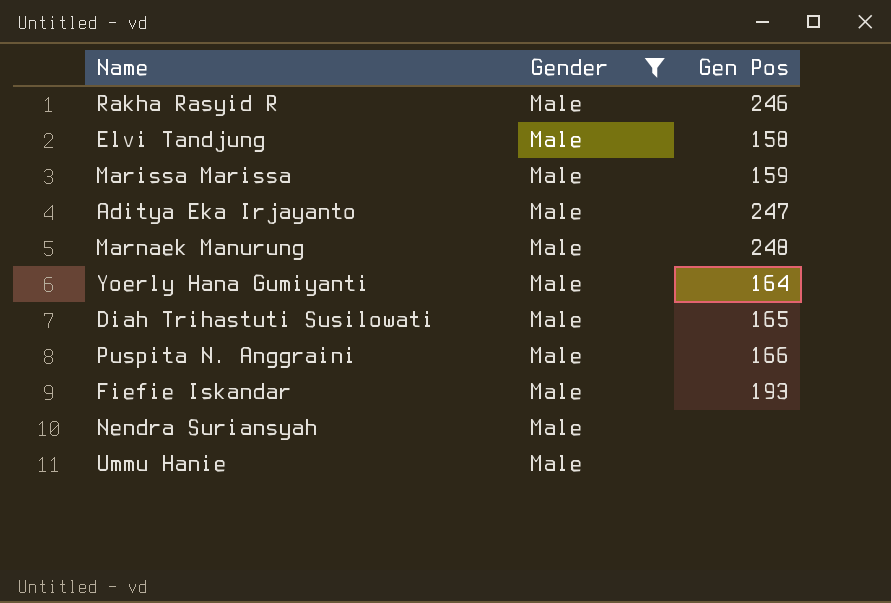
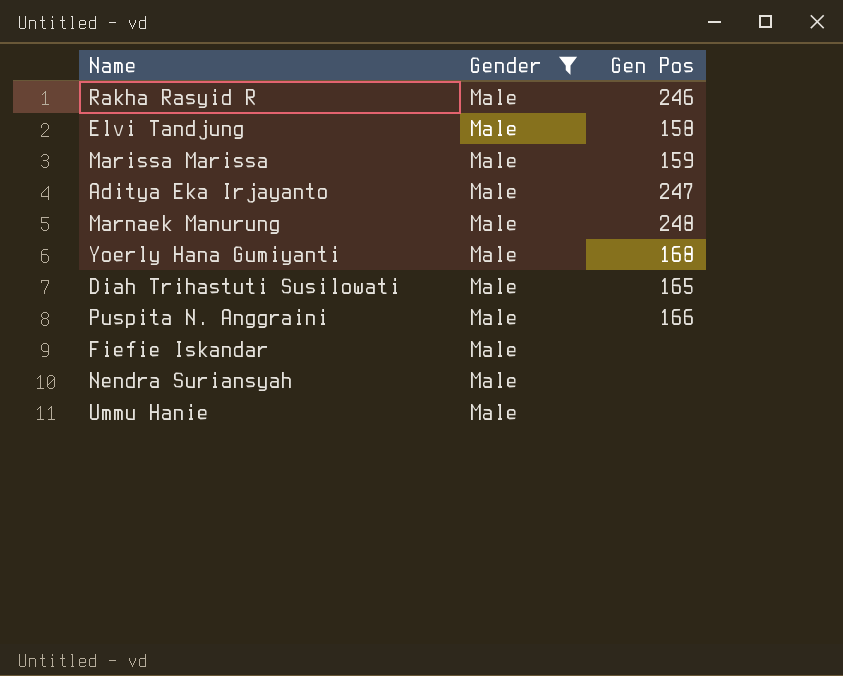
Yoerly Hana Gumiyanti | Gen Pos: 164 -> 168
Fiefie Iskandar | Gen Pos: 193 -> none

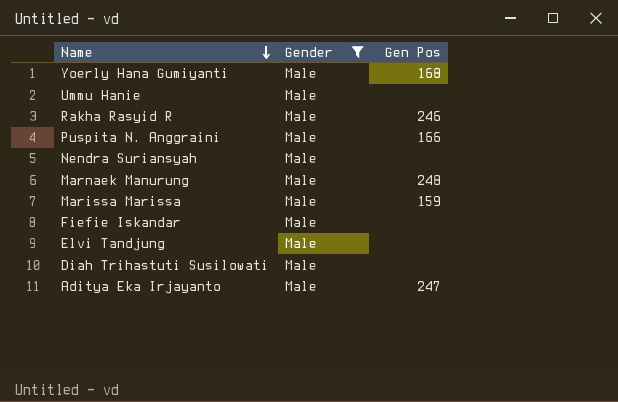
row order: none -> Name descending
Elvi Tandjung | Gen Pos: 158 -> none
Diah Trihastuti Susilowati | Gen Pos: 165 -> none

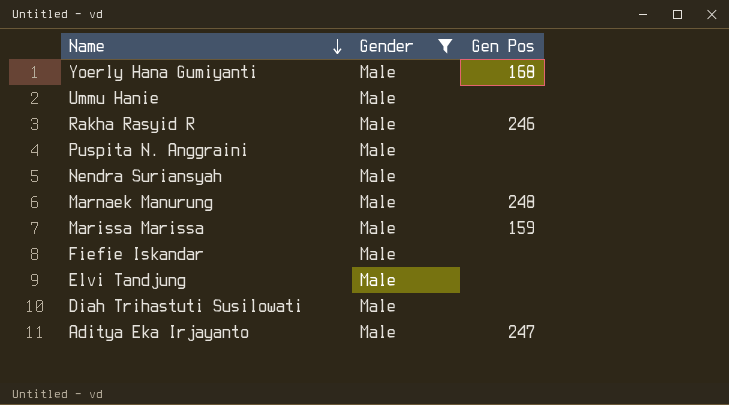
Puspita N. Anggraini | Gen Pos: 166 -> none

